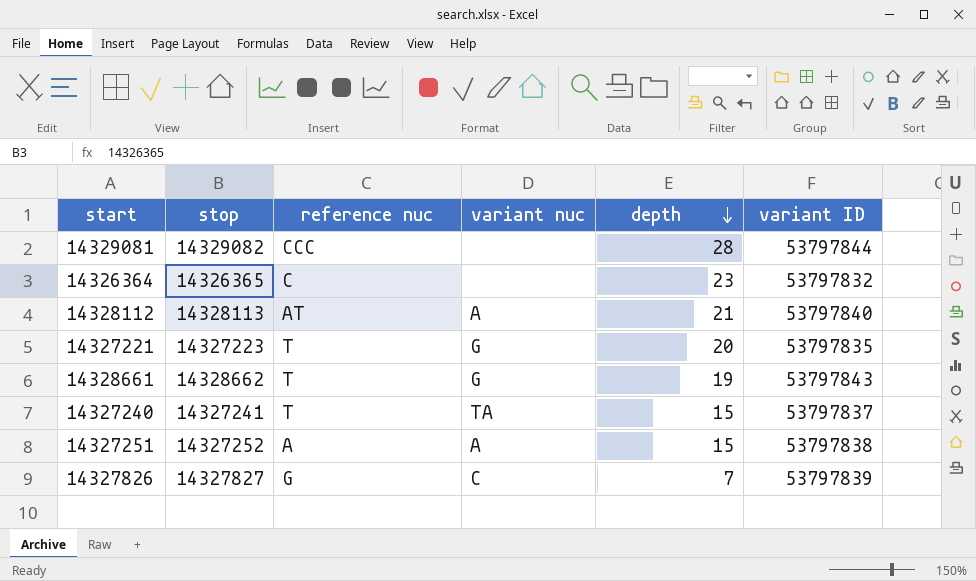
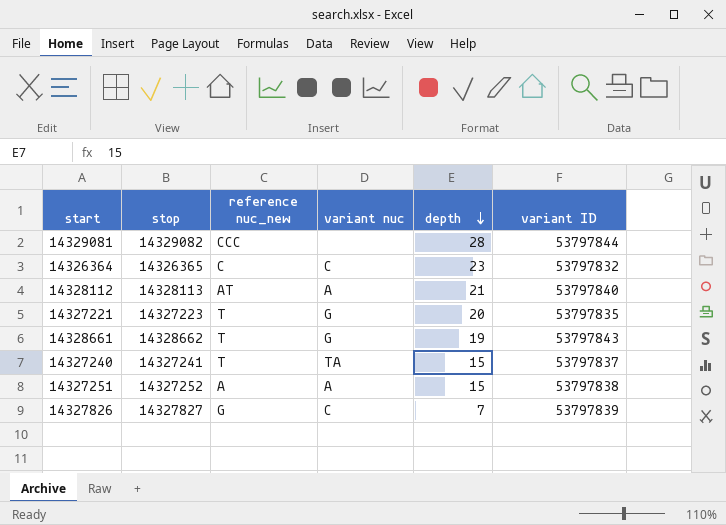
column name: reference nuc -> reference nuc_new
14326364 | variant nuc: none -> C

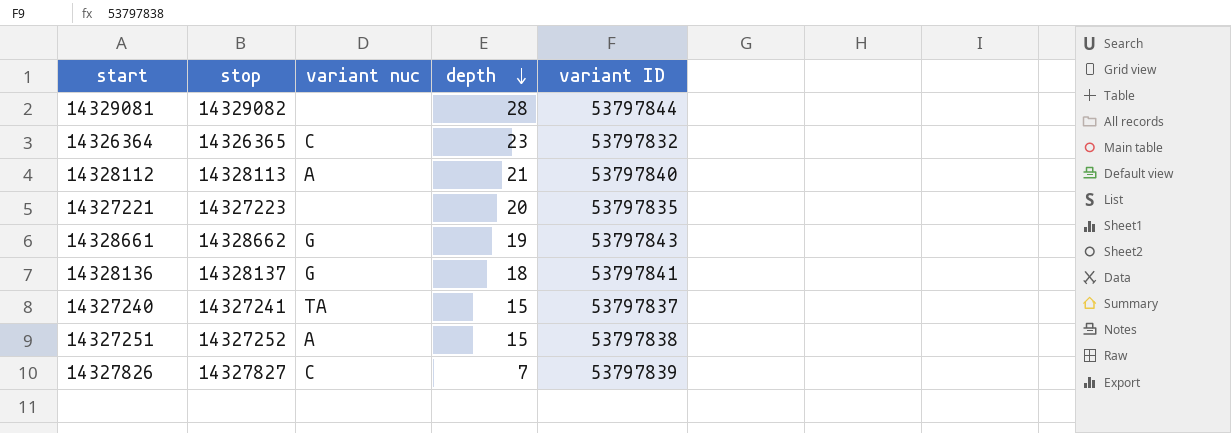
column reference nuc_new | position: 3 -> none
14327221 | variant nuc: G -> none
row 14328136: none -> 14328137 | G | 18 | 53797841

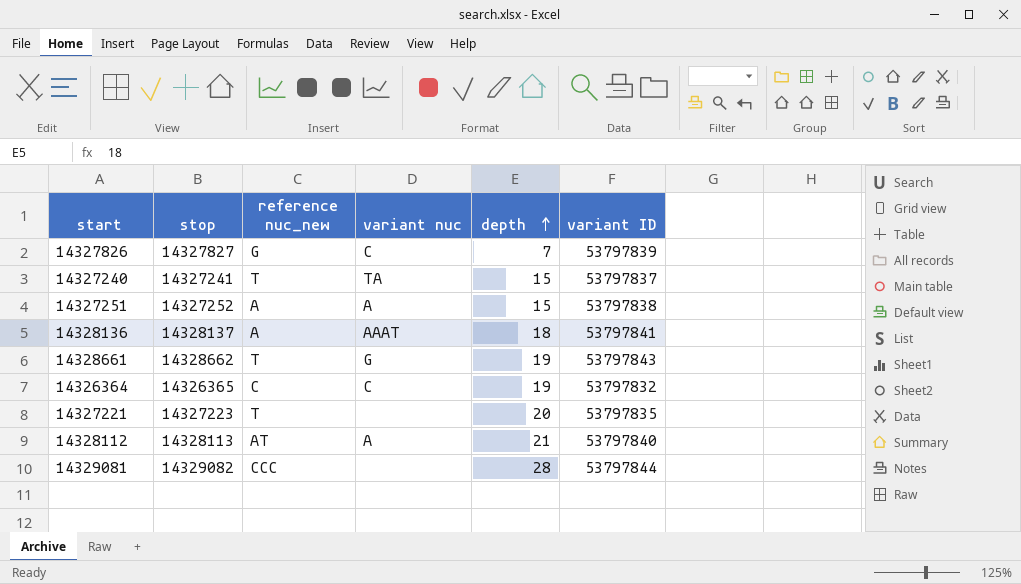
row order: depth descending -> depth ascending
column reference nuc_new | position: none -> 3
14328136 | variant nuc: G -> AAAT
14326364 | depth: 23 -> 19

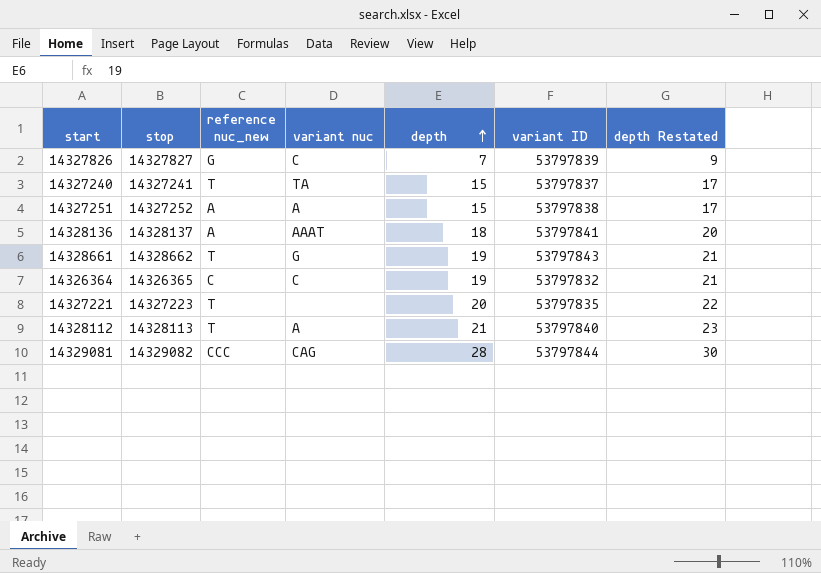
column depth Restated | formula: none -> [depth] + 2
14328112 | reference nuc_new: AT -> T
14329081 | variant nuc: none -> CAG

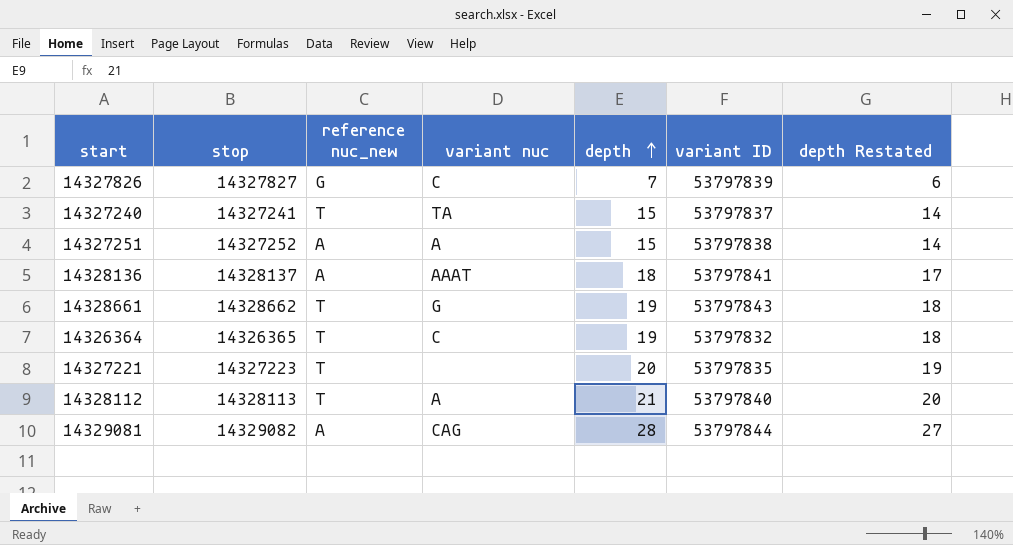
column depth Restated | formula: [depth] + 2 -> [depth] - 1
14326364 | reference nuc_new: C -> T
14329081 | reference nuc_new: CCC -> A

